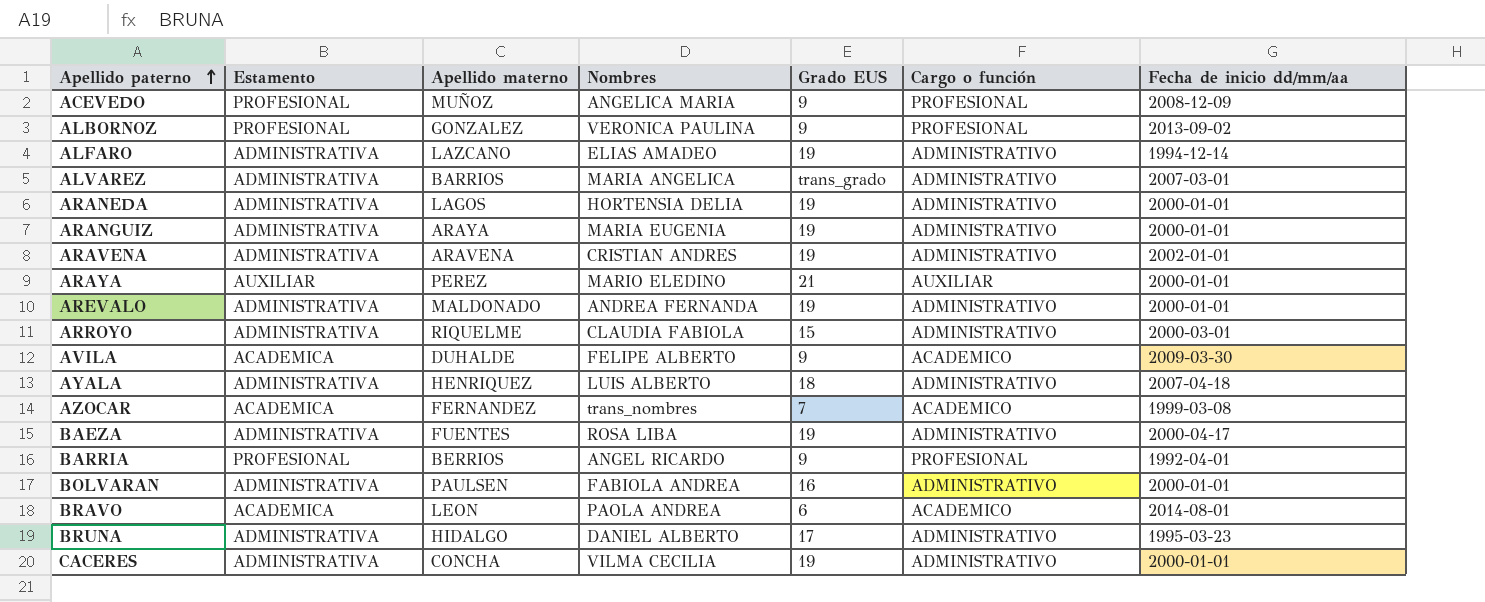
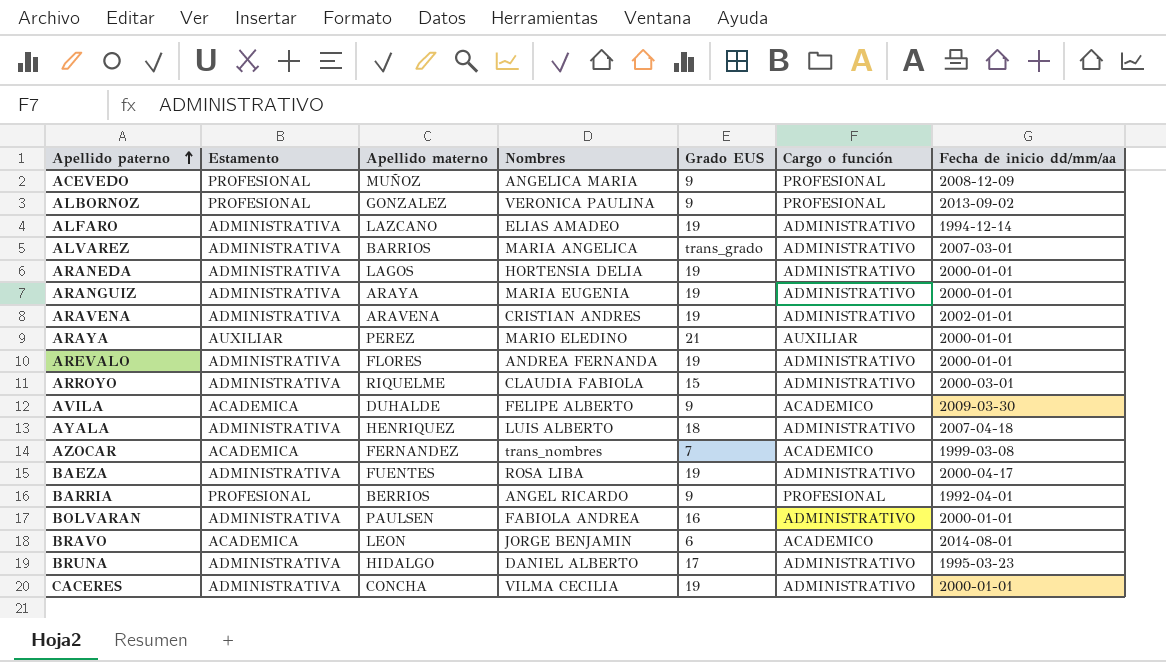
AREVALO | Apellido materno: MALDONADO -> FLORES
BRAVO | Nombres: PAOLA ANDREA -> JORGE BENJAMIN

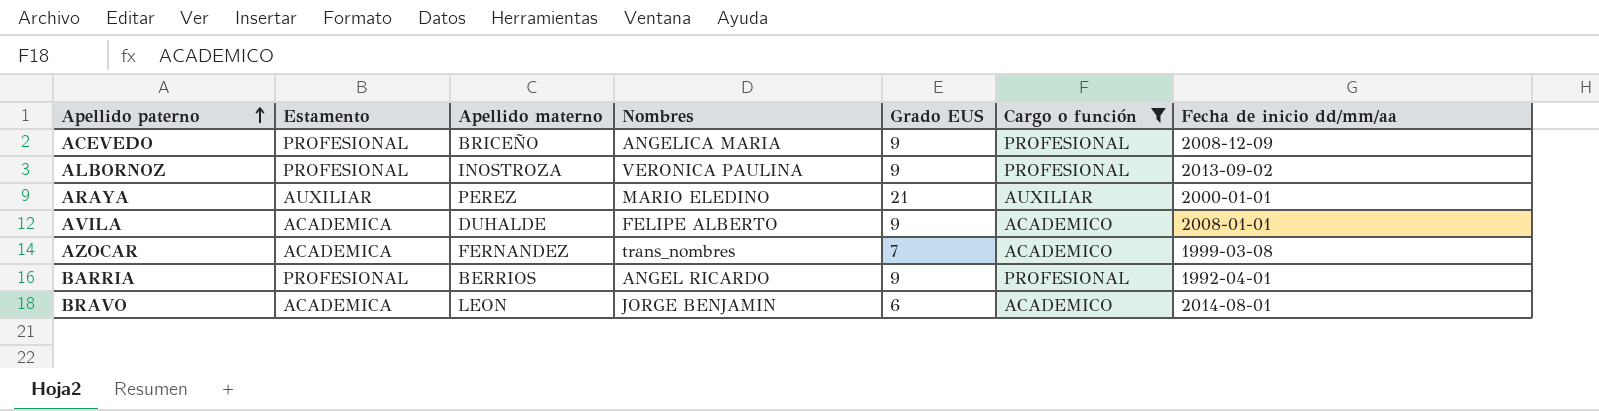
filter: none -> Cargo o función != ADMINISTRATIVO
ACEVEDO | Apellido materno: MUÑOZ -> BRICEÑO
ALBORNOZ | Apellido materno: GONZALEZ -> INOSTROZA
AVILA | Fecha de inicio dd/mm/aa: 2009-03-30 -> 2008-01-01

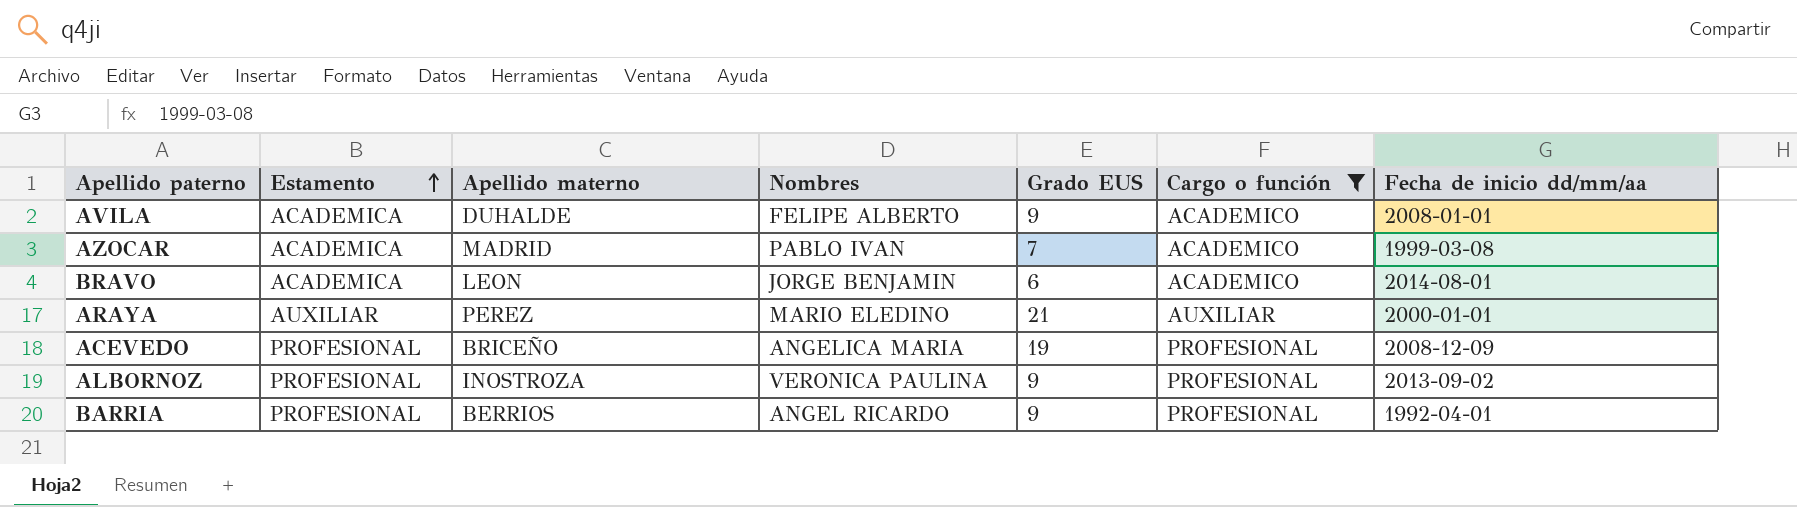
row order: Apellido paterno ascending -> Estamento ascending
AZOCAR | Apellido materno: FERNANDEZ -> MADRID
AZOCAR | Nombres: trans_nombres -> PABLO IVAN
ACEVEDO | Grado EUS: 9 -> 19

